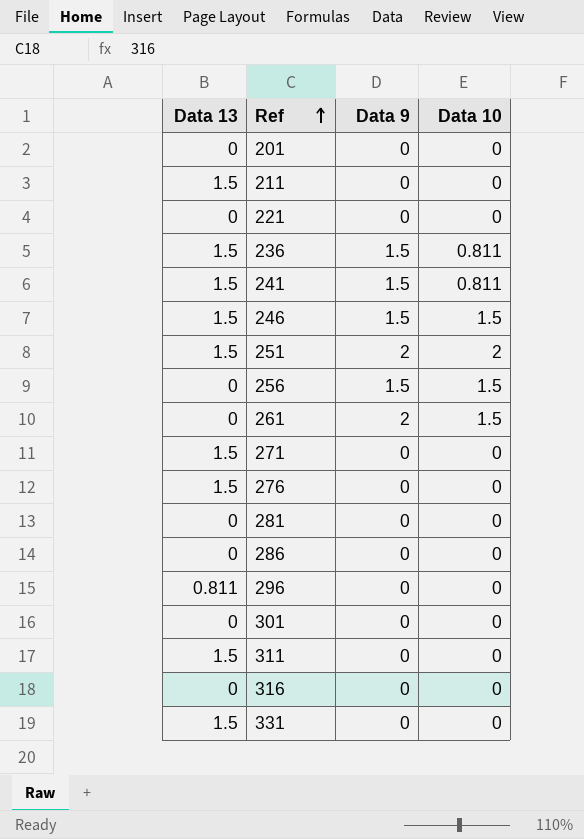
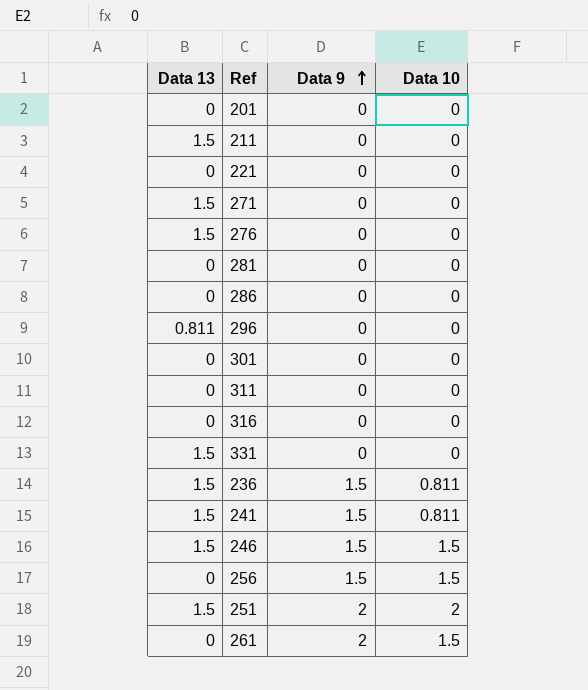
row order: Ref ascending -> Data 9 ascending
311 | Data 13: 1.5 -> 0

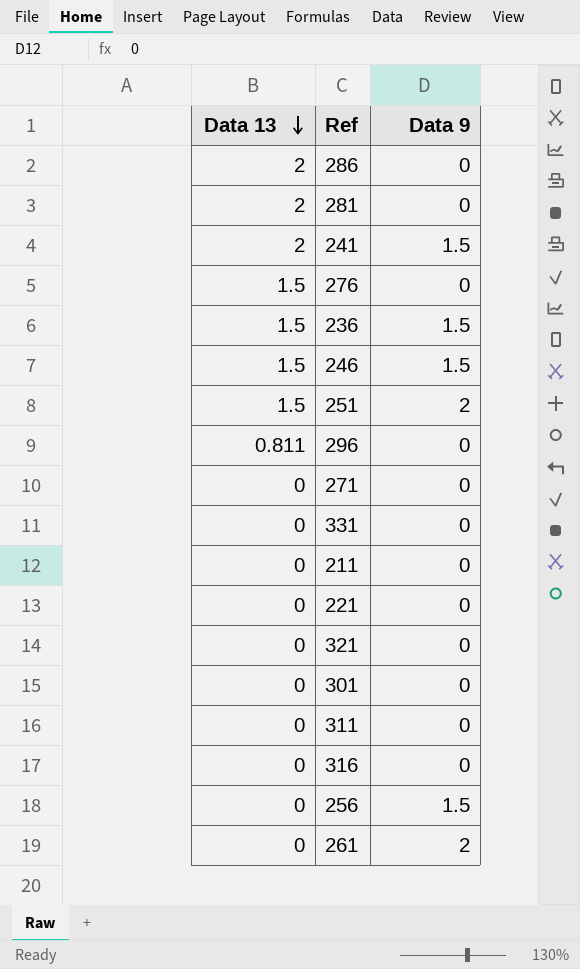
row order: Data 9 ascending -> Data 13 descending
column Data 10 | position: 4 -> none
row 201: 0 | 0 | 0 -> none
286 | Data 13: 0 -> 2
281 | Data 13: 0 -> 2
241 | Data 13: 1.5 -> 2
271 | Data 13: 1.5 -> 0
331 | Data 13: 1.5 -> 0
211 | Data 13: 1.5 -> 0
row 321: none -> 0 | 0

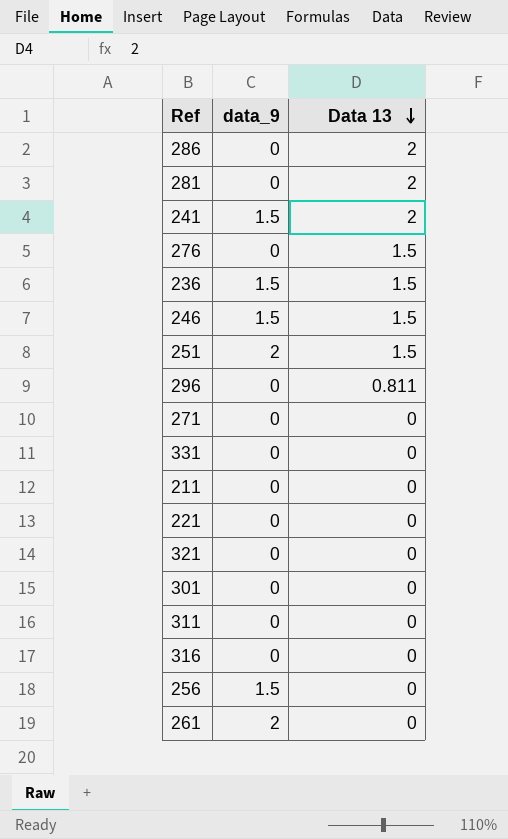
column name: Data 9 -> data_9
column Data 13 | position: 1 -> 3

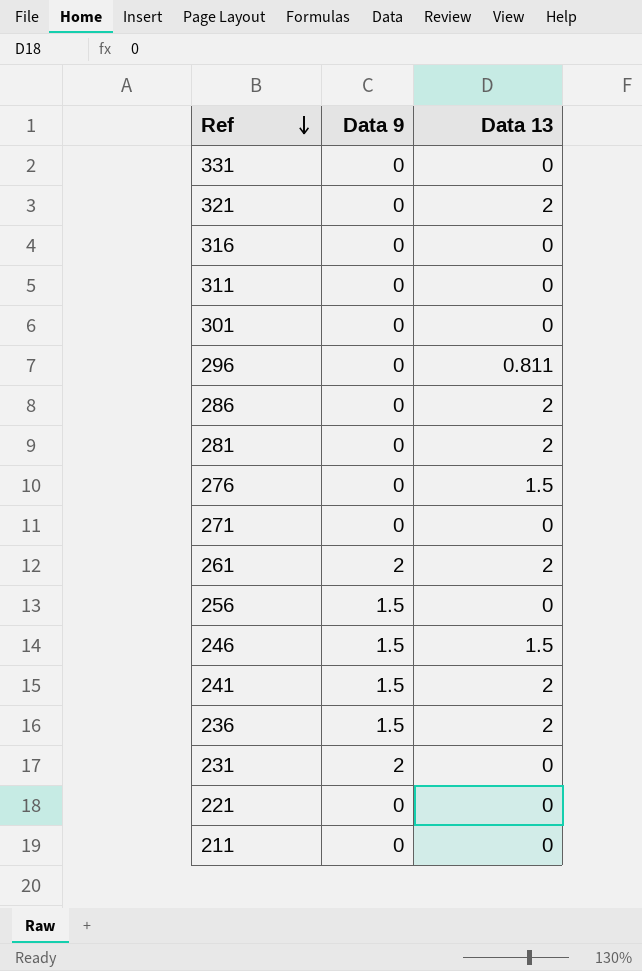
row order: Data 13 descending -> Ref descending
column name: data_9 -> Data 9
row 251: 2 | 1.5 -> none
321 | Data 13: 0 -> 2
261 | Data 13: 0 -> 2
236 | Data 13: 1.5 -> 2
row 231: none -> 2 | 0

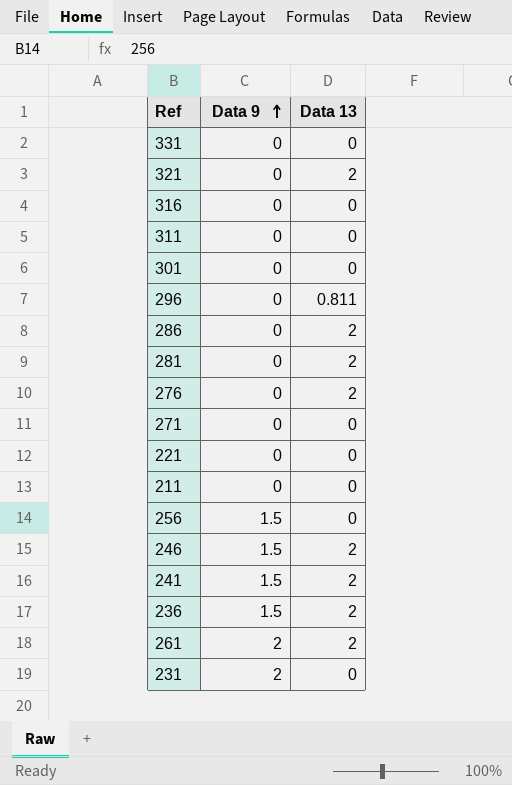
row order: Ref descending -> Data 9 ascending
276 | Data 13: 1.5 -> 2
246 | Data 13: 1.5 -> 2

